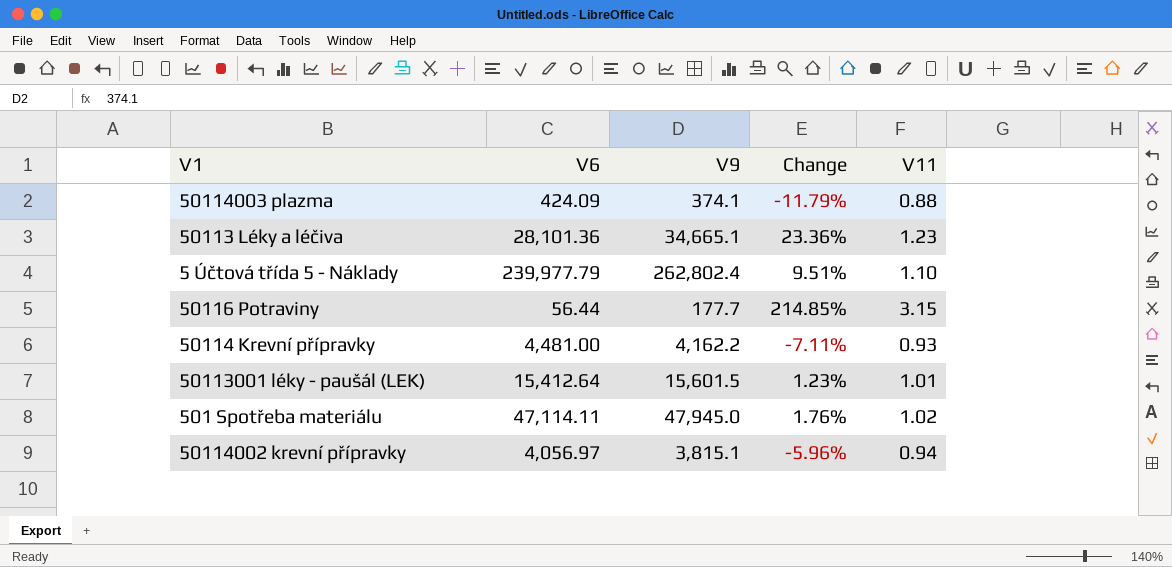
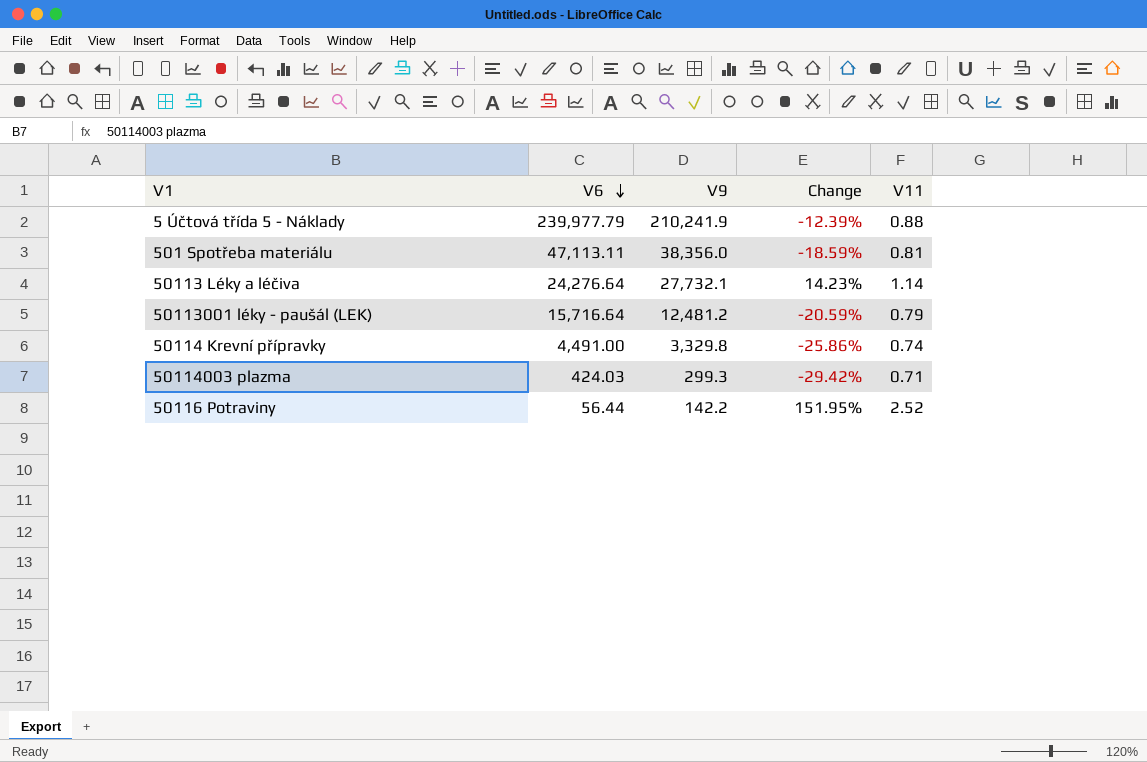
row order: none -> V6 descending
row 50114002 krevní přípravky: 4,056.97 | 3,815.1 | -5.96% | 0.94 -> none
5 Účtová třída 5 - Náklady | V9: 262,802.4 -> 210,241.9
5 Účtová třída 5 - Náklady | Change: 9.51% -> -12.39%
5 Účtová třída 5 - Náklady | V11: 1.10 -> 0.88
501 Spotřeba materiálu | V6: 47,114.11 -> 47,113.11
501 Spotřeba materiálu | V9: 47,945.0 -> 38,356.0
501 Spotřeba materiálu | Change: 1.76% -> -18.59%
501 Spotřeba materiálu | V11: 1.02 -> 0.81
50113 Léky a léčiva | V6: 28,101.36 -> 24,276.64
50113 Léky a léčiva | V9: 34,665.1 -> 27,732.1
50113 Léky a léčiva | Change: 23.36% -> 14.23%
50113 Léky a léčiva | V11: 1.23 -> 1.14
50113001 léky - paušál (LEK) | V6: 15,412.64 -> 15,716.64
50113001 léky - paušál (LEK) | V9: 15,601.5 -> 12,481.2
50113001 léky - paušál (LEK) | Change: 1.23% -> -20.59%
50113001 léky - paušál (LEK) | V11: 1.01 -> 0.79
50114 Krevní přípravky | V6: 4,481.00 -> 4,491.00
50114 Krevní přípravky | V9: 4,162.2 -> 3,329.8
50114 Krevní přípravky | Change: -7.11% -> -25.86%
50114 Krevní přípravky | V11: 0.93 -> 0.74
50114003 plazma | V6: 424.09 -> 424.03
50114003 plazma | V9: 374.1 -> 299.3
50114003 plazma | Change: -11.79% -> -29.42%
50114003 plazma | V11: 0.88 -> 0.71
50116 Potraviny | V9: 177.7 -> 142.2
50116 Potraviny | Change: 214.85% -> 151.95%
50116 Potraviny | V11: 3.15 -> 2.52

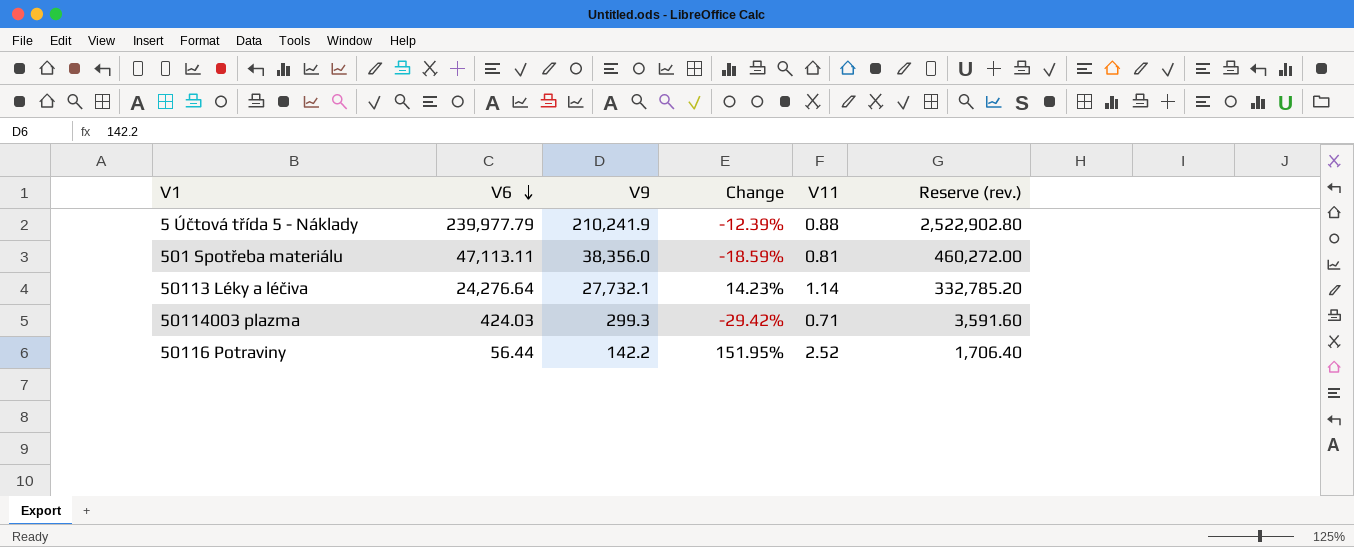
column Reserve (rev.) | formula: none -> [V9] * 12
row 50113001 léky - paušál (LEK): 15,716.64 | 12,481.2 | -20.59% | 0.79 -> none
row 50114 Krevní přípravky: 4,491.00 | 3,329.8 | -25.86% | 0.74 -> none

